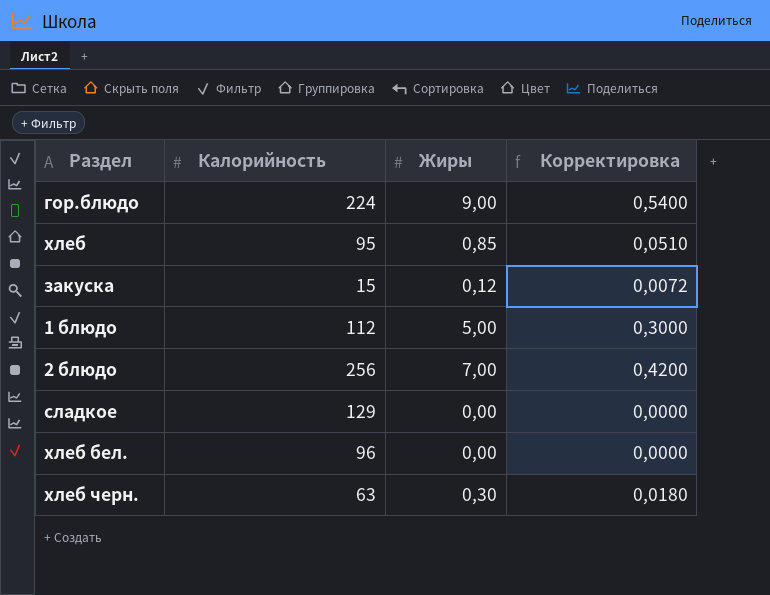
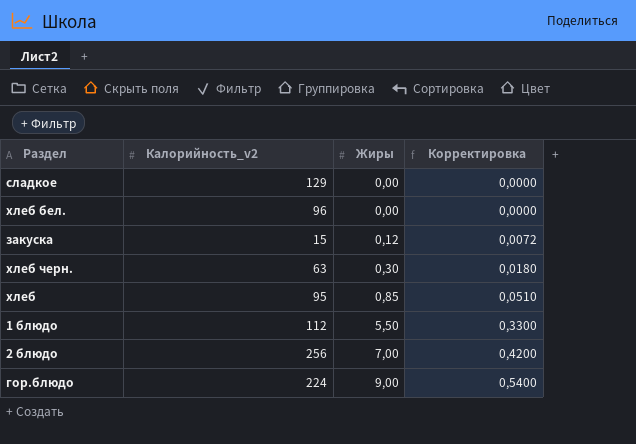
row order: none -> Жиры ascending
column name: Калорийность -> Калорийность_v2
1 блюдо | Жиры: 5,00 -> 5,50
1 блюдо | Корректировка: 0,3000 -> 0,3300

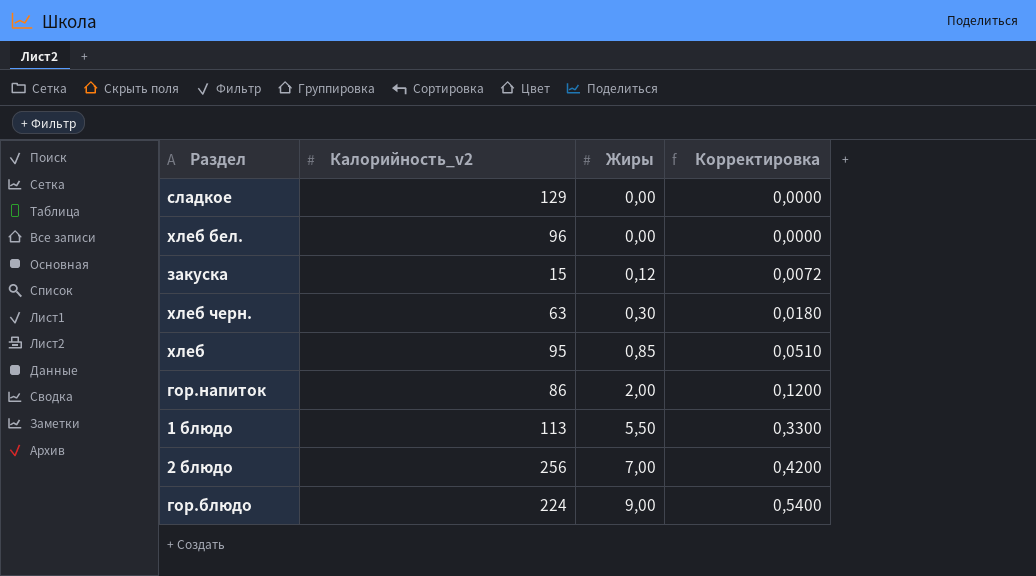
row гор.напиток: none -> 86 | 2,00 | 0,1200
1 блюдо | Калорийность_v2: 112 -> 113

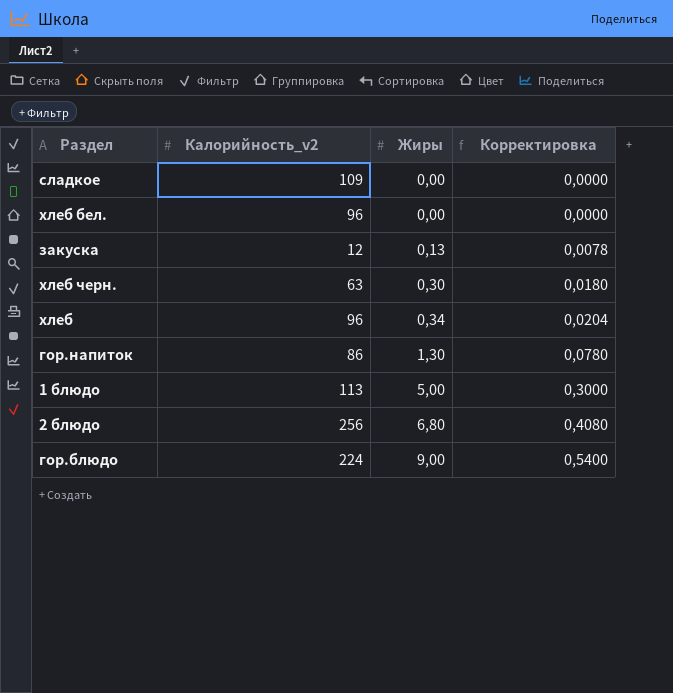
сладкое | Калорийность_v2: 129 -> 109
закуска | Калорийность_v2: 15 -> 12
закуска | Жиры: 0,12 -> 0,13
закуска | Корректировка: 0,0072 -> 0,0078
хлеб | Калорийность_v2: 95 -> 96
хлеб | Жиры: 0,85 -> 0,34
хлеб | Корректировка: 0,0510 -> 0,0204
гор.напиток | Жиры: 2,00 -> 1,30
гор.напиток | Корректировка: 0,1200 -> 0,0780
1 блюдо | Жиры: 5,50 -> 5,00
1 блюдо | Корректировка: 0,3300 -> 0,3000
2 блюдо | Жиры: 7,00 -> 6,80
2 блюдо | Корректировка: 0,4200 -> 0,4080

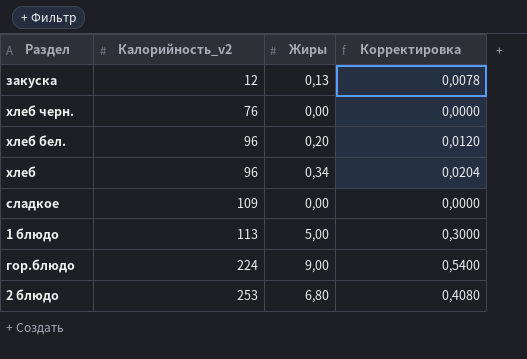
row order: Жиры ascending -> Калорийность_v2 ascending
row гор.напиток: 86 | 1,30 | 0,0780 -> none
хлеб черн. | Калорийность_v2: 63 -> 76
хлеб черн. | Жиры: 0,30 -> 0,00
хлеб черн. | Корректировка: 0,0180 -> 0,0000
хлеб бел. | Жиры: 0,00 -> 0,20
хлеб бел. | Корректировка: 0,0000 -> 0,0120
2 блюдо | Калорийность_v2: 256 -> 253

